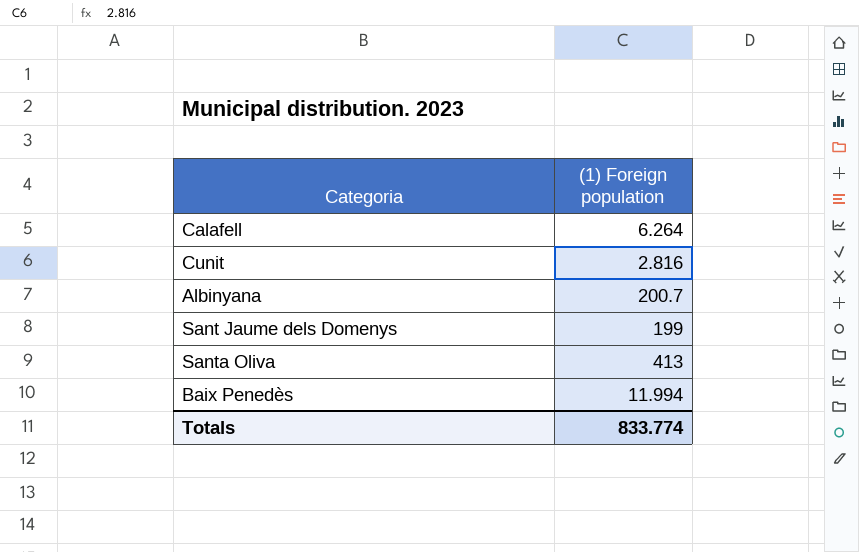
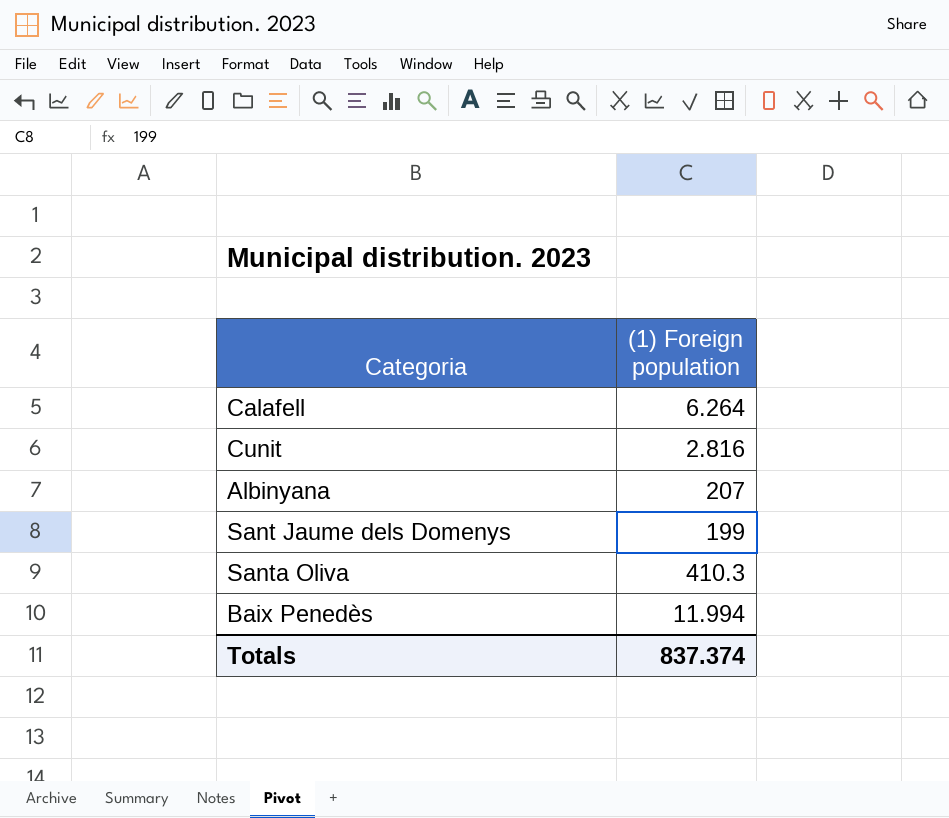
Albinyana | (1) Foreign population: 200.7 -> 207
Santa Oliva | (1) Foreign population: 413 -> 410.3
Totals | (1) Foreign population: 833.774 -> 837.374

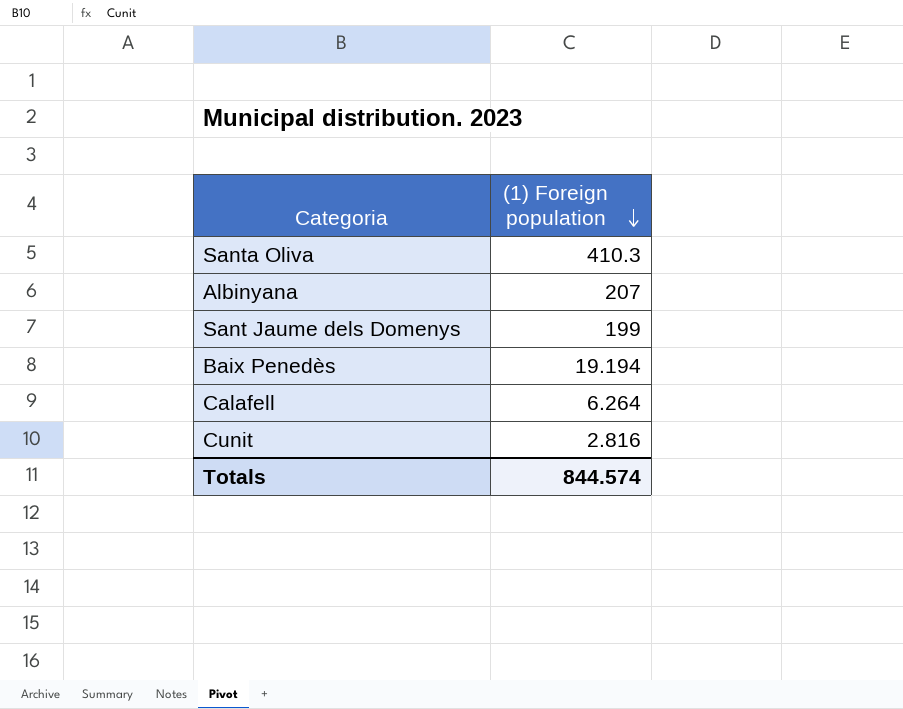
row order: none -> (1) Foreign population descending
Baix Penedès | (1) Foreign population: 11.994 -> 19.194
Totals | (1) Foreign population: 837.374 -> 844.574

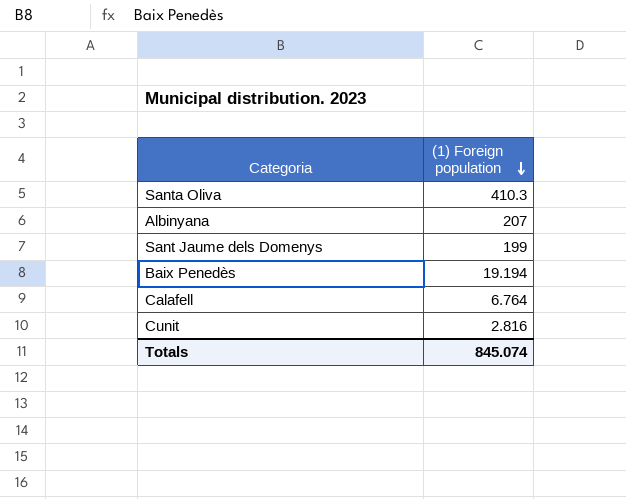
Calafell | (1) Foreign population: 6.264 -> 6.764
Totals | (1) Foreign population: 844.574 -> 845.074

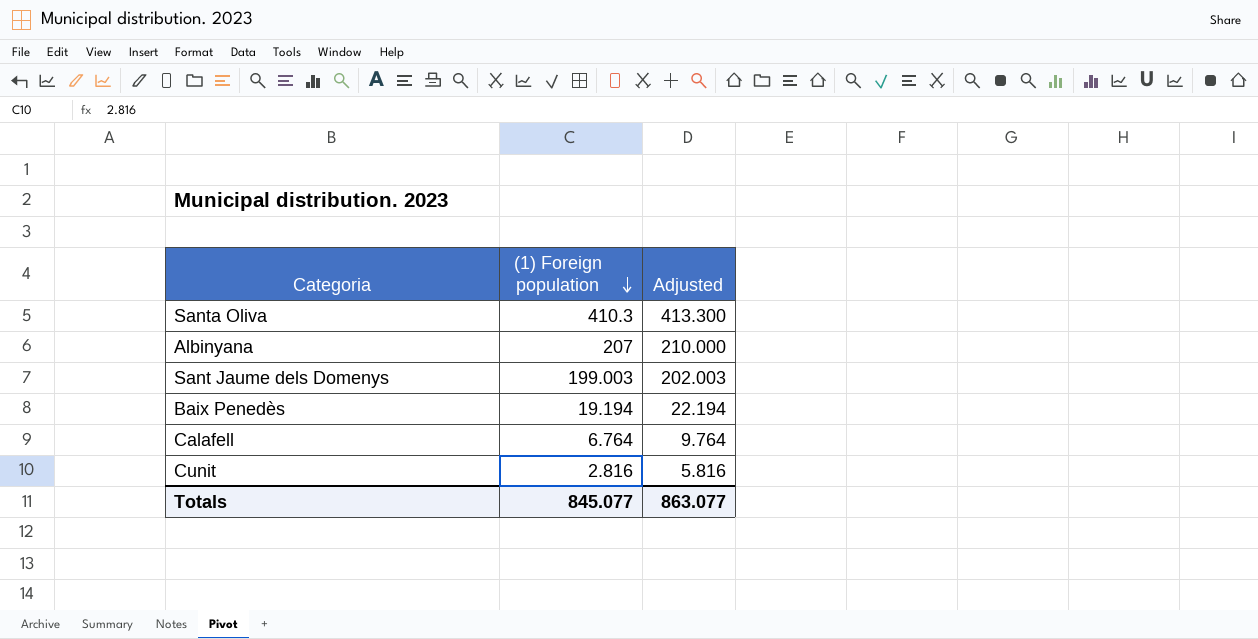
column Adjusted | formula: none -> [(1) Foreign population] + 3
Sant Jaume dels Domenys | (1) Foreign population: 199 -> 199.003
Totals | (1) Foreign population: 845.074 -> 845.077

